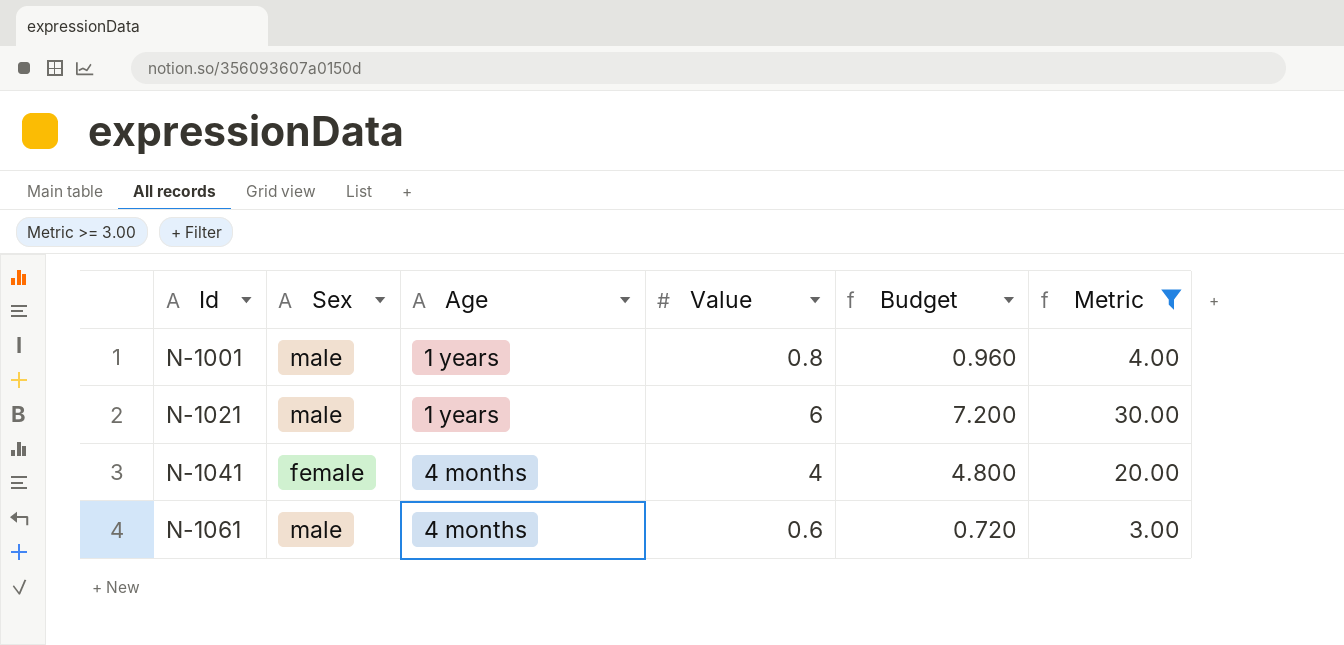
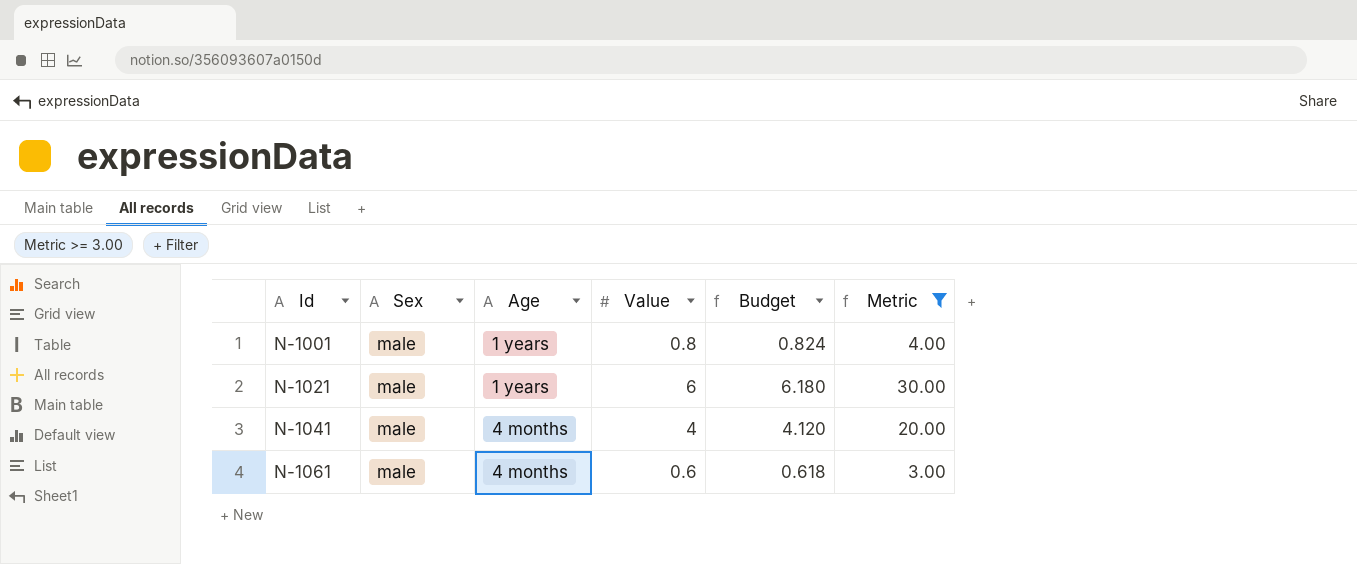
column Budget | formula: [Value] * 1.2 -> [Value] * 1.03
N-1041 | Sex: female -> male

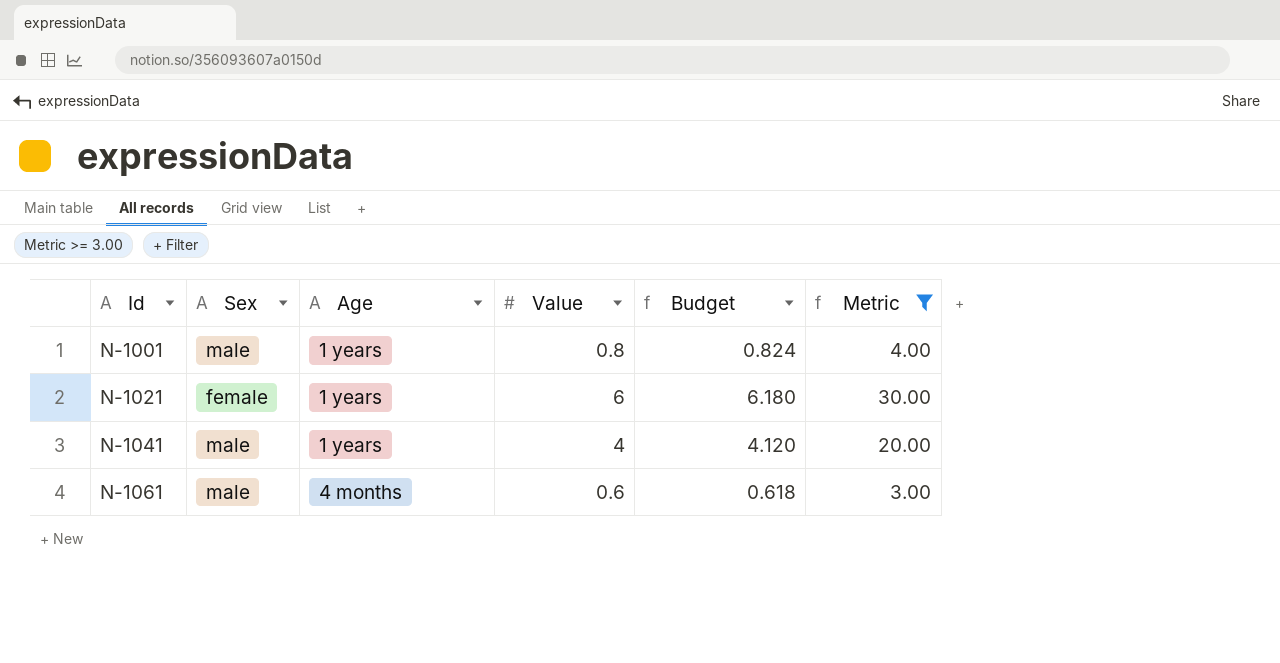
N-1021 | Sex: male -> female
N-1041 | Age: 4 months -> 1 years

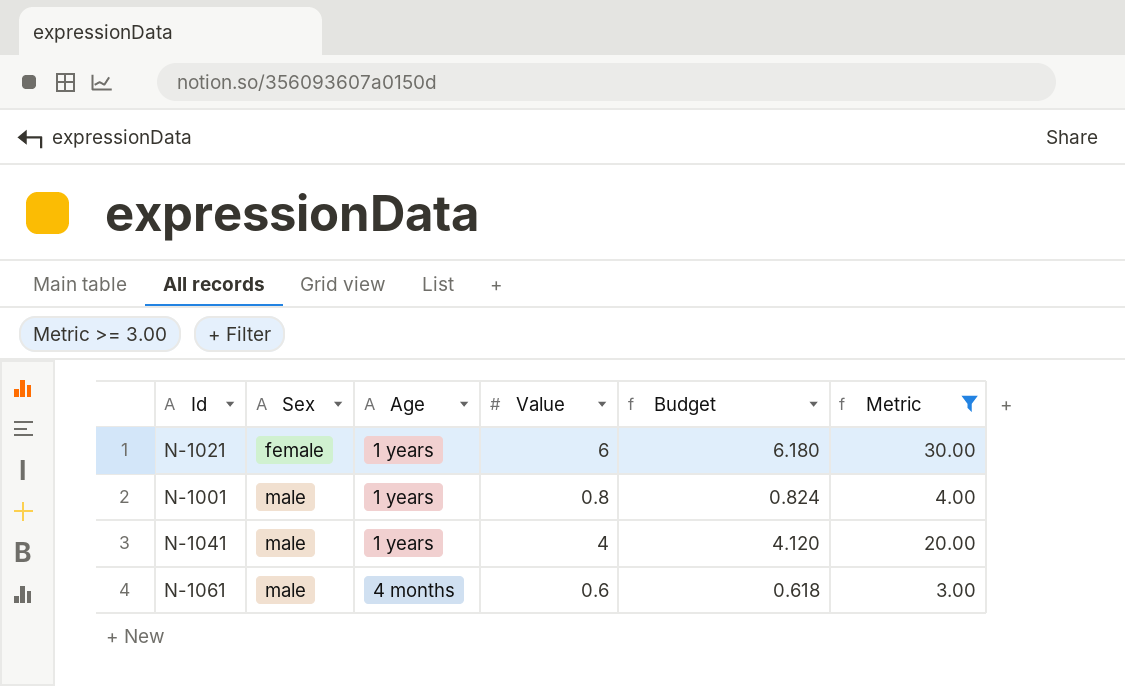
row order: Id ascending -> Sex ascending

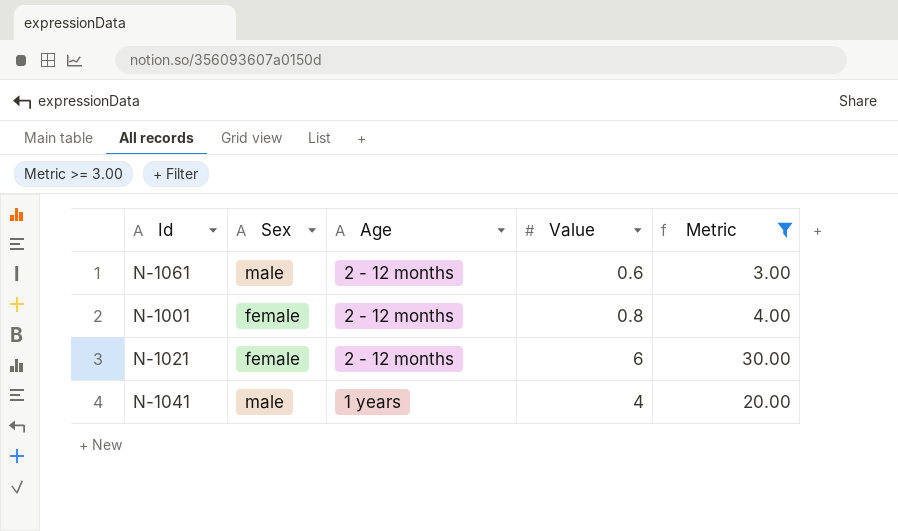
row order: Sex ascending -> Age descending
column Budget | formula: [Value] * 1.03 -> none
N-1061 | Age: 4 months -> 2 - 12 months
N-1001 | Sex: male -> female
N-1001 | Age: 1 years -> 2 - 12 months
N-1021 | Age: 1 years -> 2 - 12 months

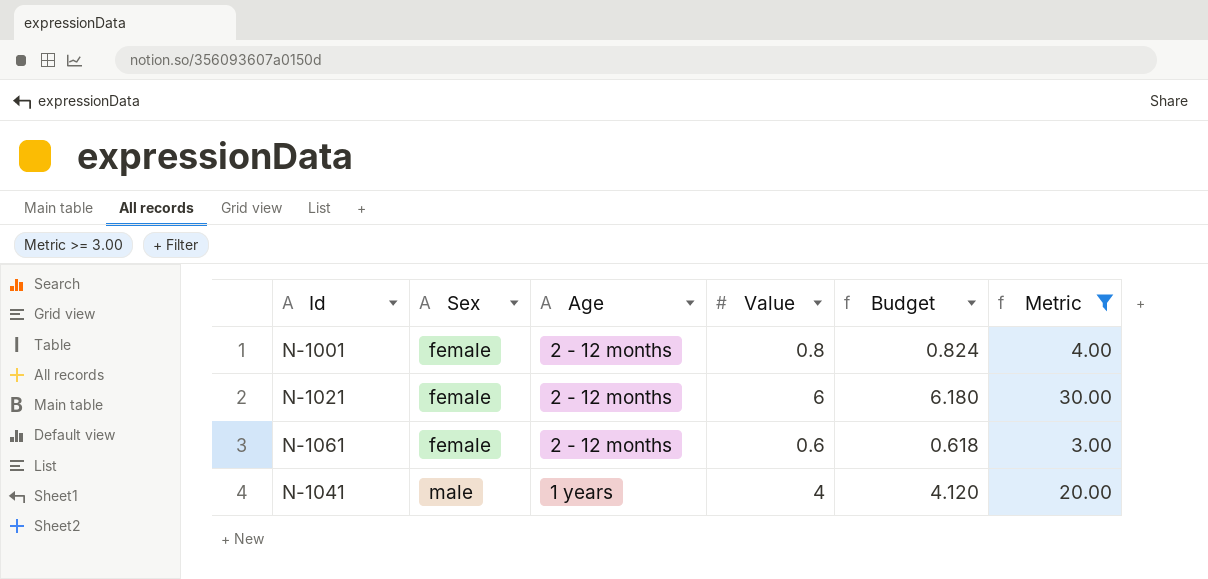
row order: Age descending -> Sex ascending
column Budget | formula: none -> [Value] * 1.03
N-1061 | Sex: male -> female

